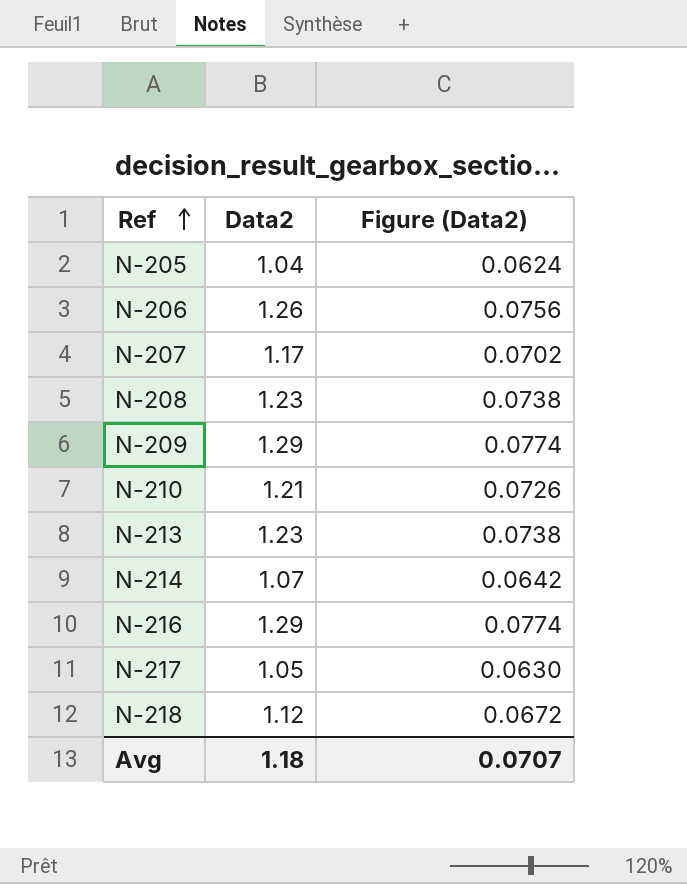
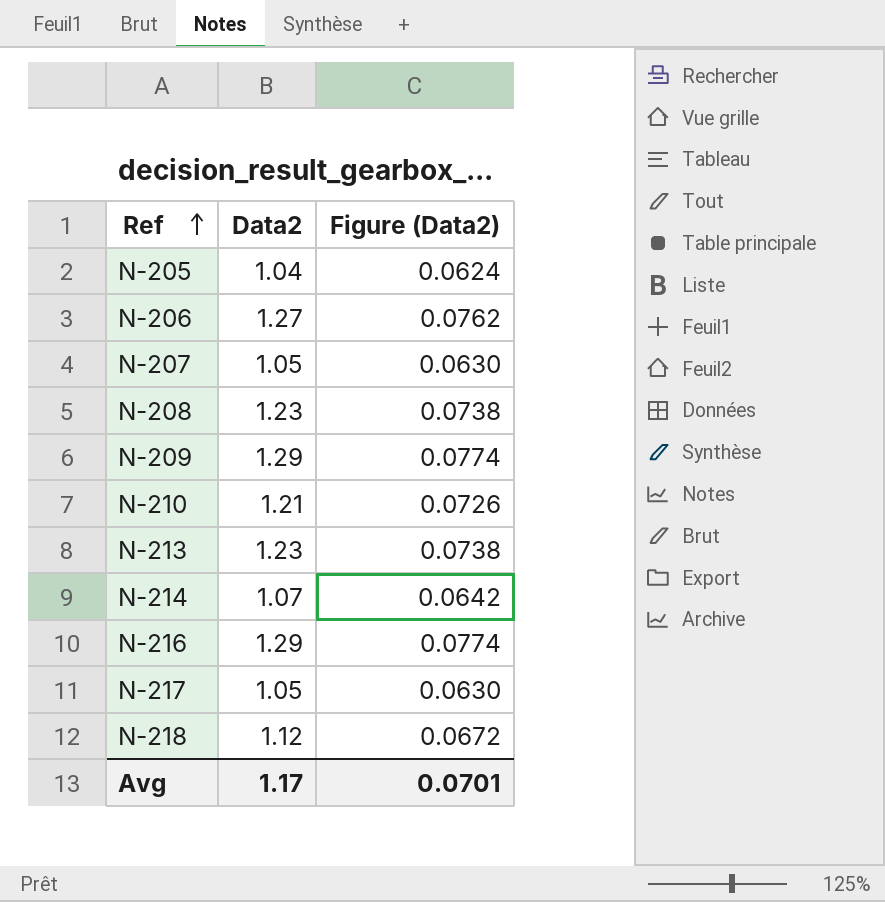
N-206 | Data2: 1.26 -> 1.27
N-206 | Figure (Data2): 0.0756 -> 0.0762
N-207 | Data2: 1.17 -> 1.05
N-207 | Figure (Data2): 0.0702 -> 0.0630
Avg | Data2: 1.18 -> 1.17
Avg | Figure (Data2): 0.0707 -> 0.0701

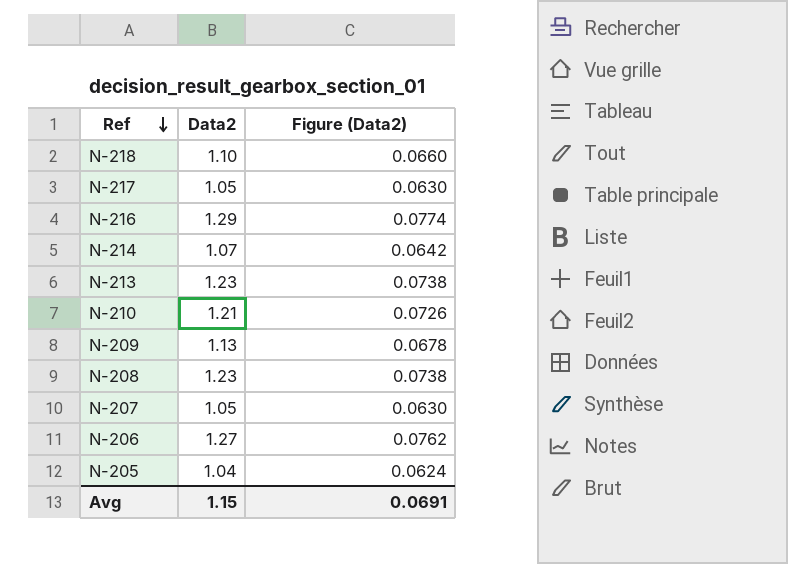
row order: Ref ascending -> Ref descending
N-218 | Data2: 1.12 -> 1.10
N-218 | Figure (Data2): 0.0672 -> 0.0660
N-209 | Data2: 1.29 -> 1.13
N-209 | Figure (Data2): 0.0774 -> 0.0678
Avg | Data2: 1.17 -> 1.15
Avg | Figure (Data2): 0.0701 -> 0.0691

